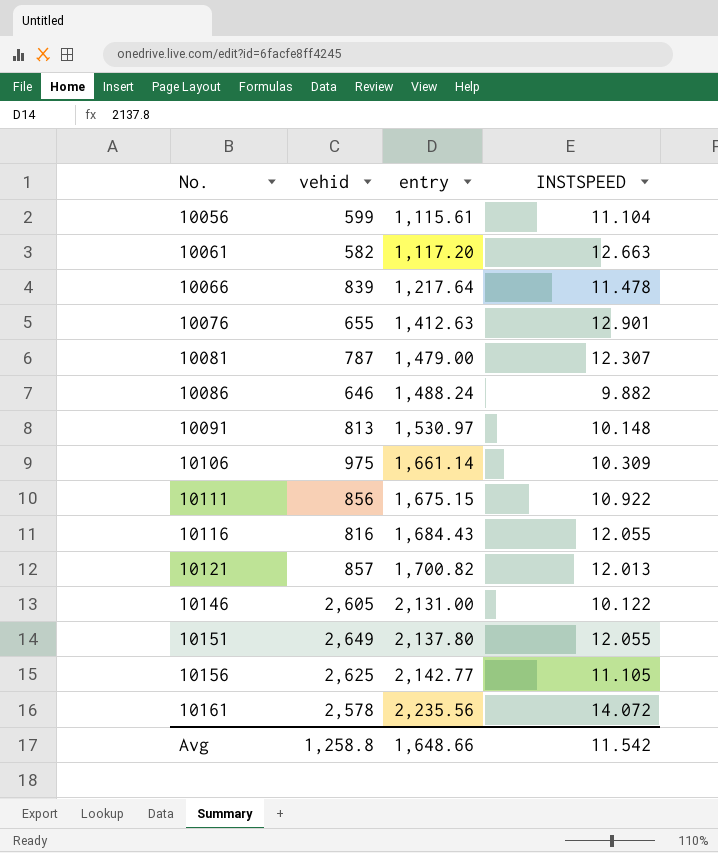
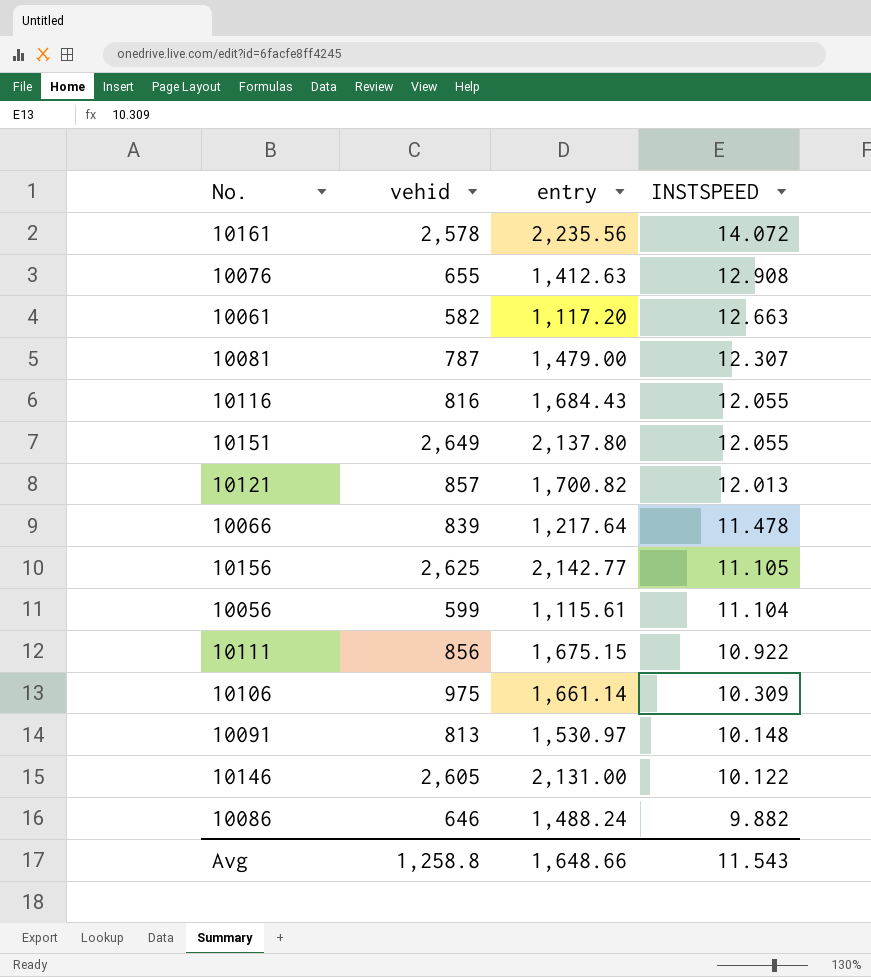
row order: No. ascending -> INSTSPEED descending
10076 | INSTSPEED: 12.901 -> 12.908
Avg | INSTSPEED: 11.542 -> 11.543

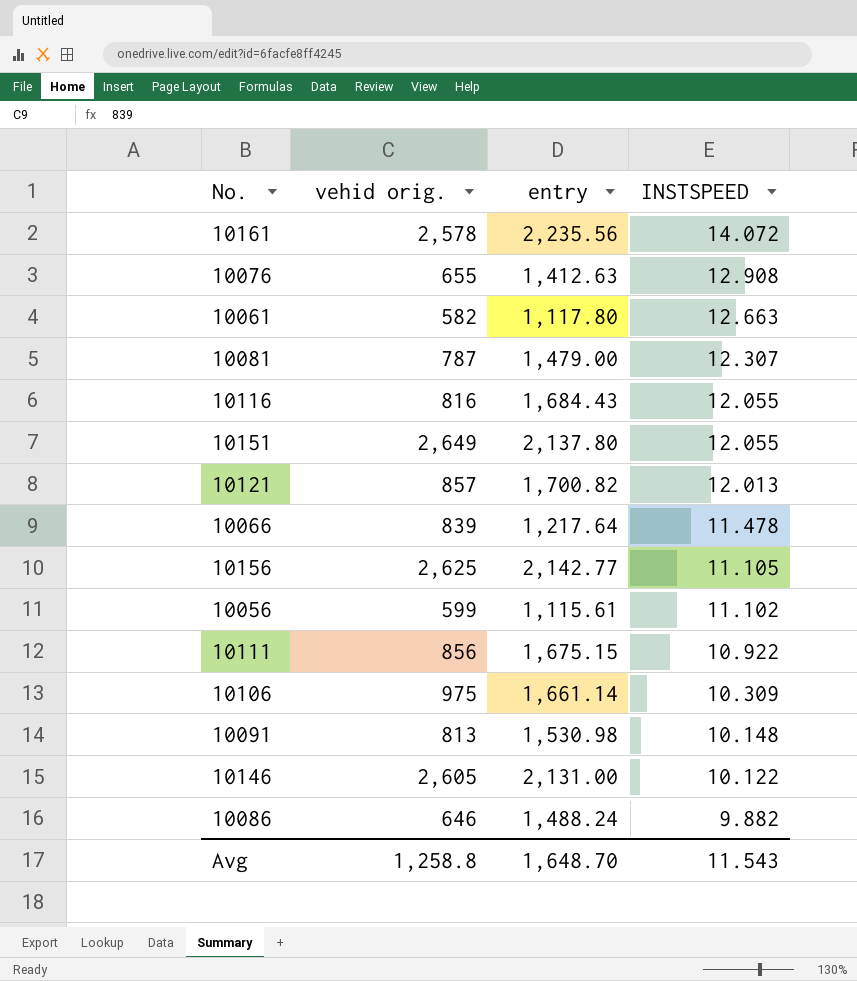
column name: vehid -> vehid orig.
10061 | entry: 1,117.20 -> 1,117.80
10056 | INSTSPEED: 11.104 -> 11.102
10091 | entry: 1,530.97 -> 1,530.98
Avg | entry: 1,648.66 -> 1,648.70

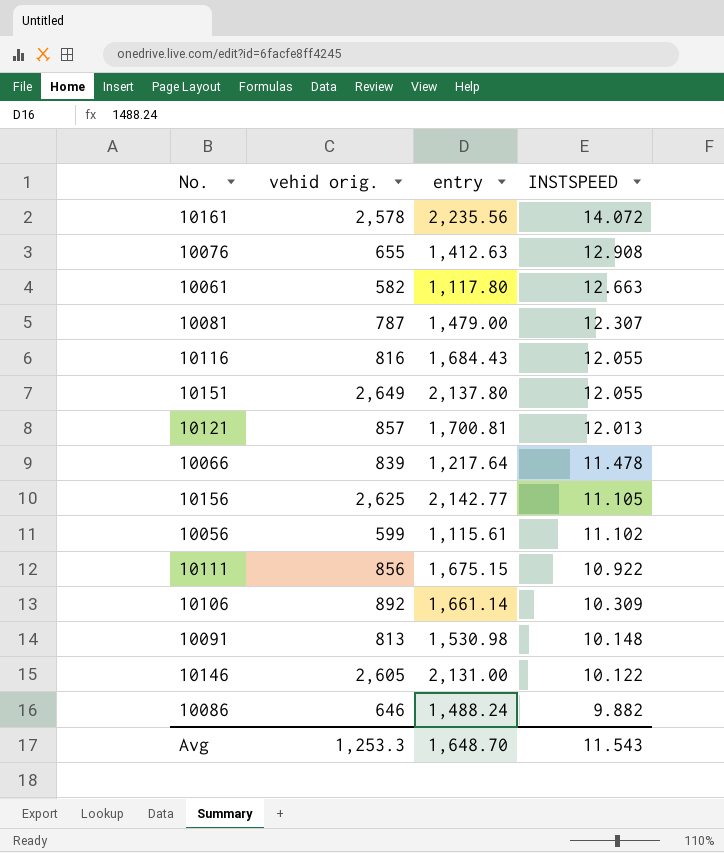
10121 | entry: 1,700.82 -> 1,700.81
10106 | vehid orig.: 975 -> 892
Avg | vehid orig.: 1,258.8 -> 1,253.3

